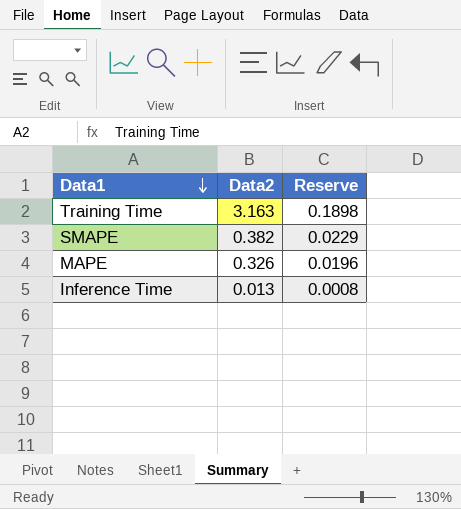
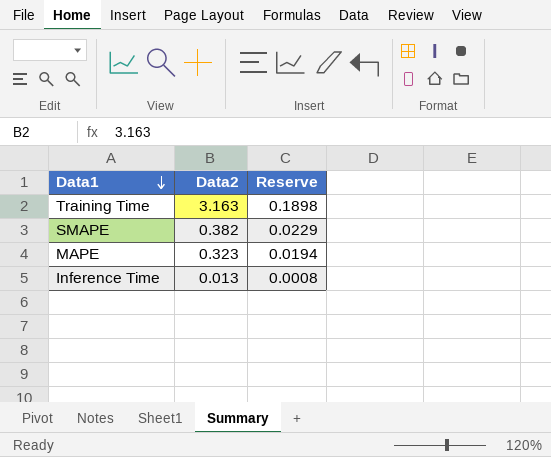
MAPE | Data2: 0.326 -> 0.323
MAPE | Reserve: 0.0196 -> 0.0194

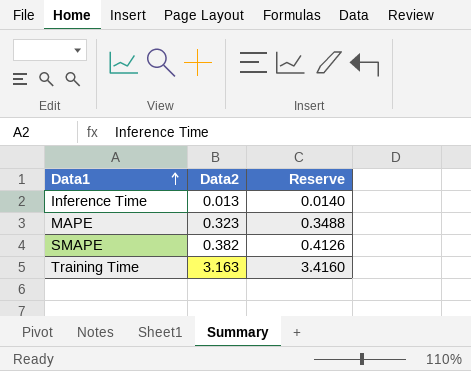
row order: Data1 descending -> Data1 ascending
column Reserve | formula: [Data2] * 0.06 -> [Data2] * 1.08

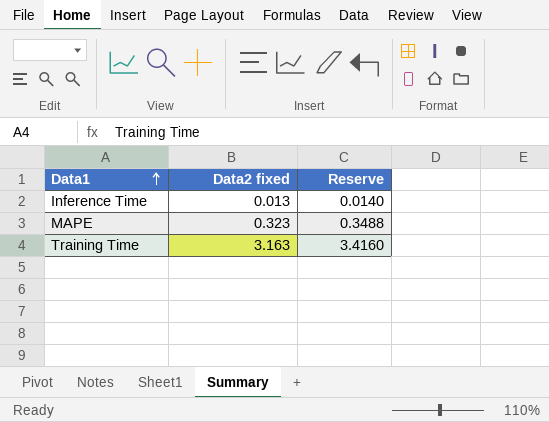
column name: Data2 -> Data2 fixed
row SMAPE: 0.382 | 0.4126 -> none

